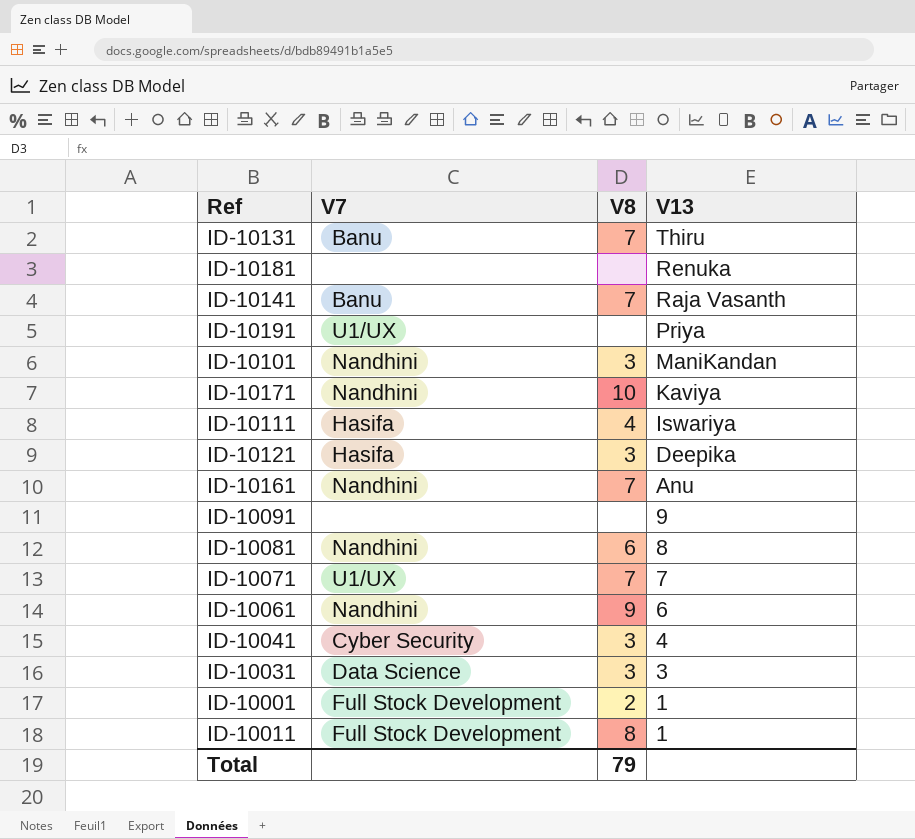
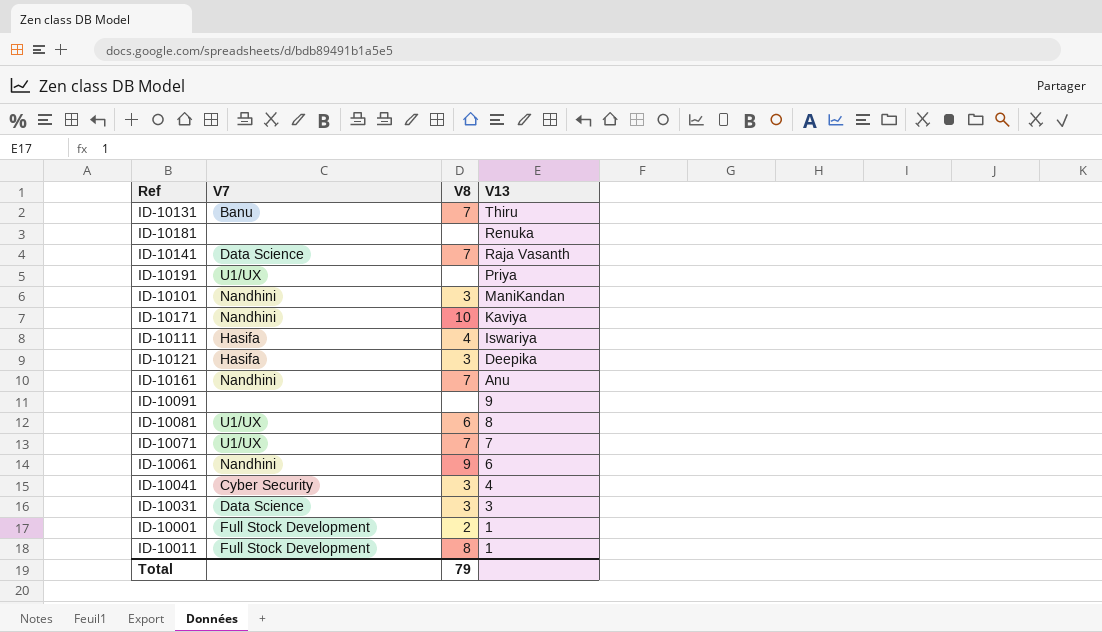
ID-10141 | V7: Banu -> Data Science
ID-10081 | V7: Nandhini -> U1/UX

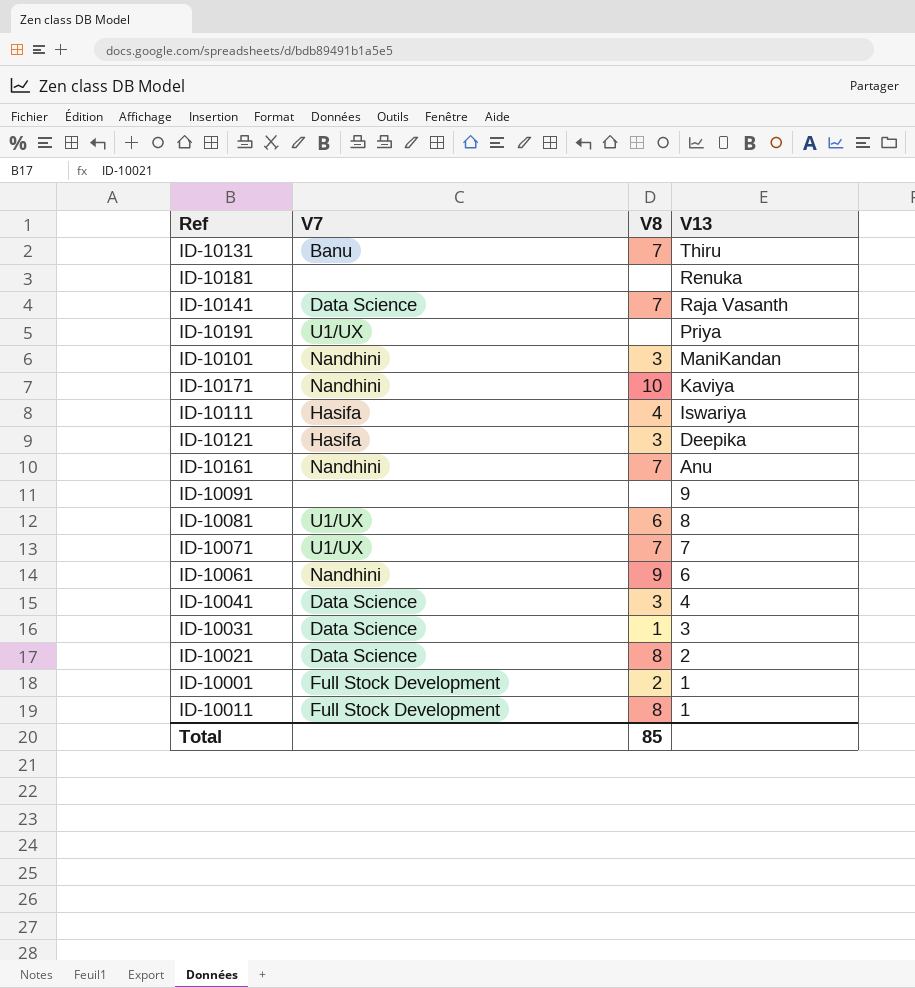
ID-10041 | V7: Cyber Security -> Data Science
ID-10031 | V8: 3 -> 1
row ID-10021: none -> Data Science | 8 | 2
Total | V8: 79 -> 85

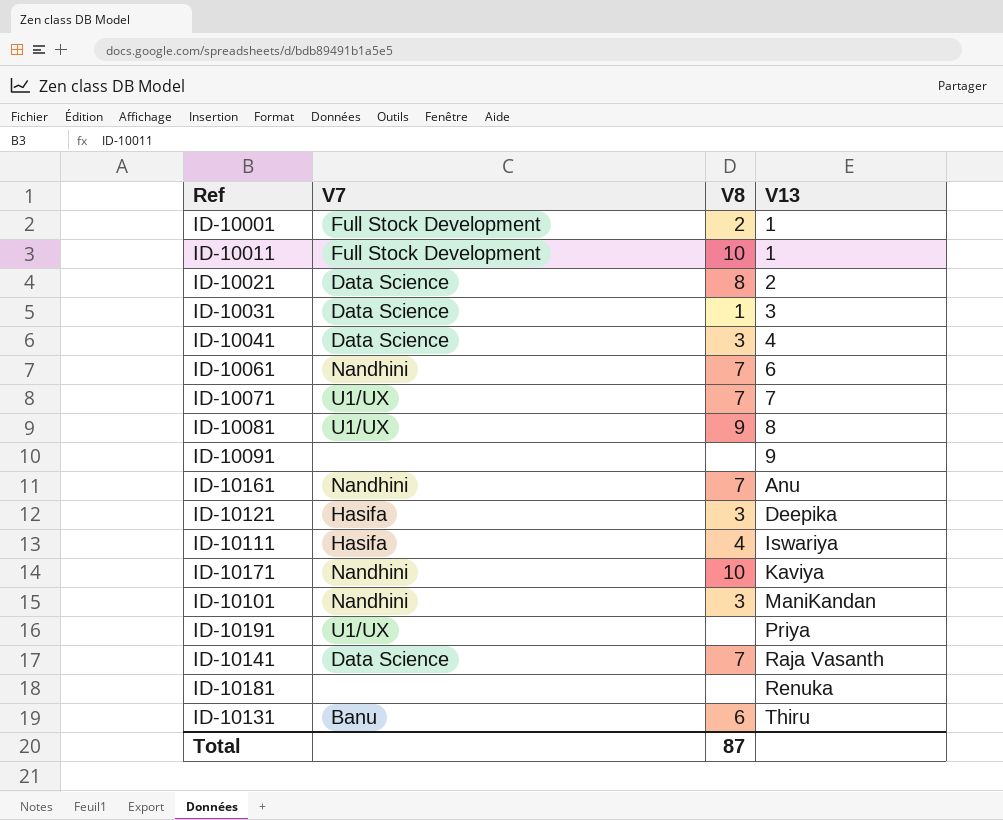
row order: V13 descending -> V13 ascending
ID-10011 | V8: 8 -> 10
ID-10061 | V8: 9 -> 7
ID-10081 | V8: 6 -> 9
ID-10131 | V8: 7 -> 6
Total | V8: 85 -> 87

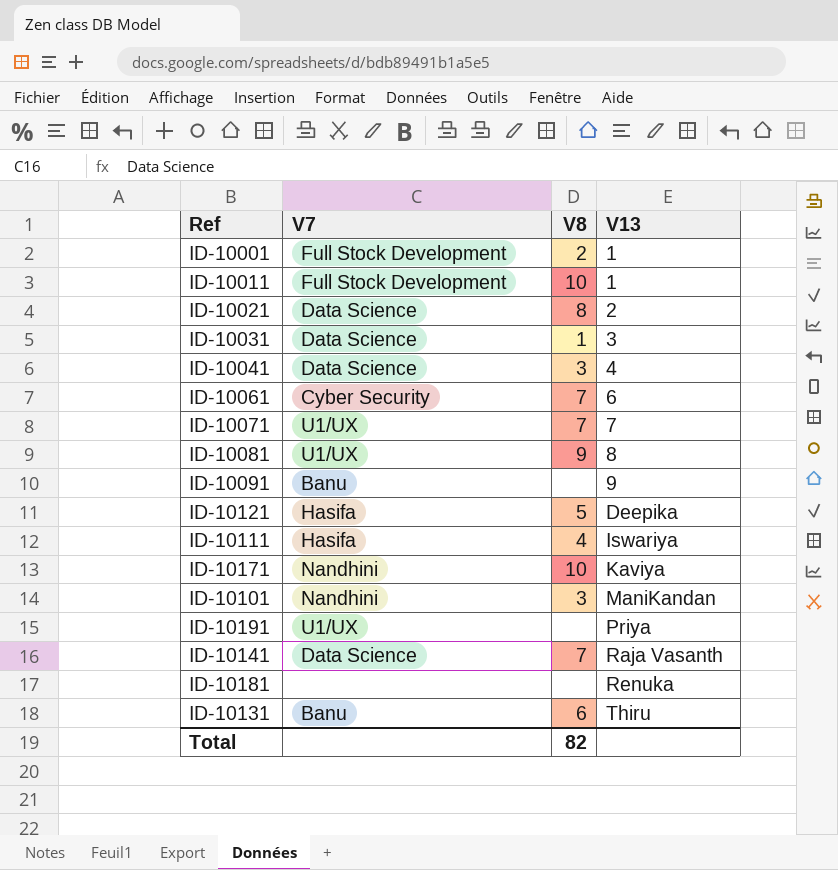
row ID-10161: Nandhini | 7 | Anu -> none
ID-10061 | V7: Nandhini -> Cyber Security
ID-10091 | V7: none -> Banu
ID-10121 | V8: 3 -> 5
Total | V8: 87 -> 82

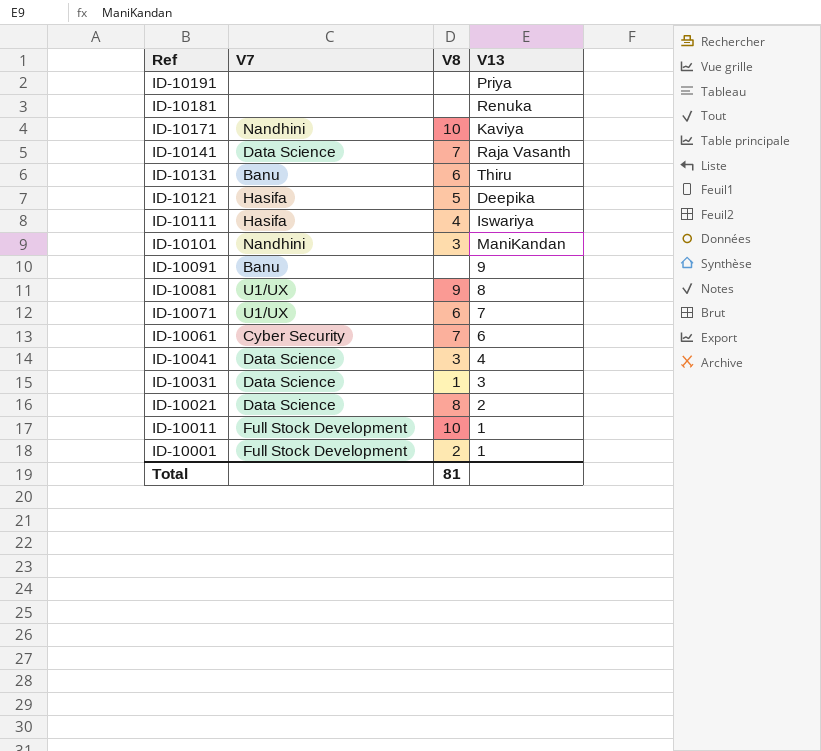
row order: V13 ascending -> Ref descending
ID-10191 | V7: U1/UX -> none
ID-10071 | V8: 7 -> 6
Total | V8: 82 -> 81

